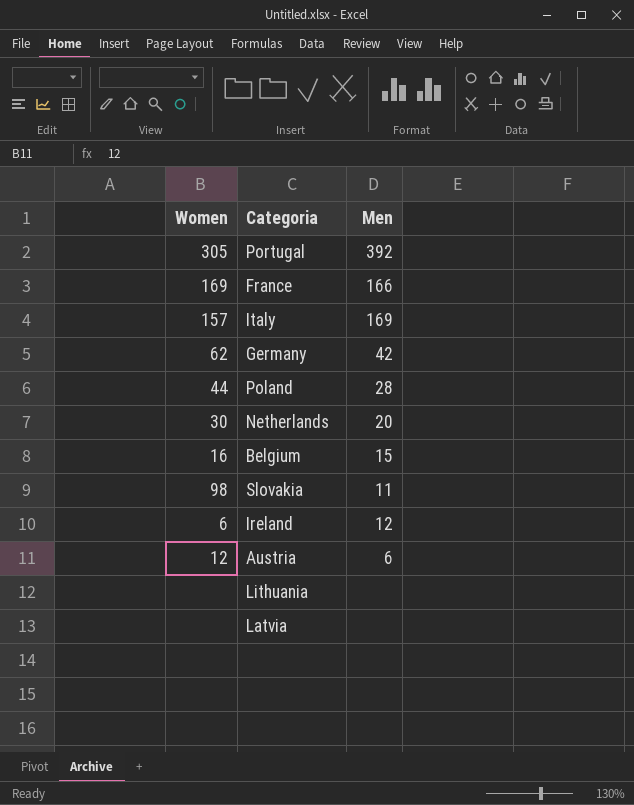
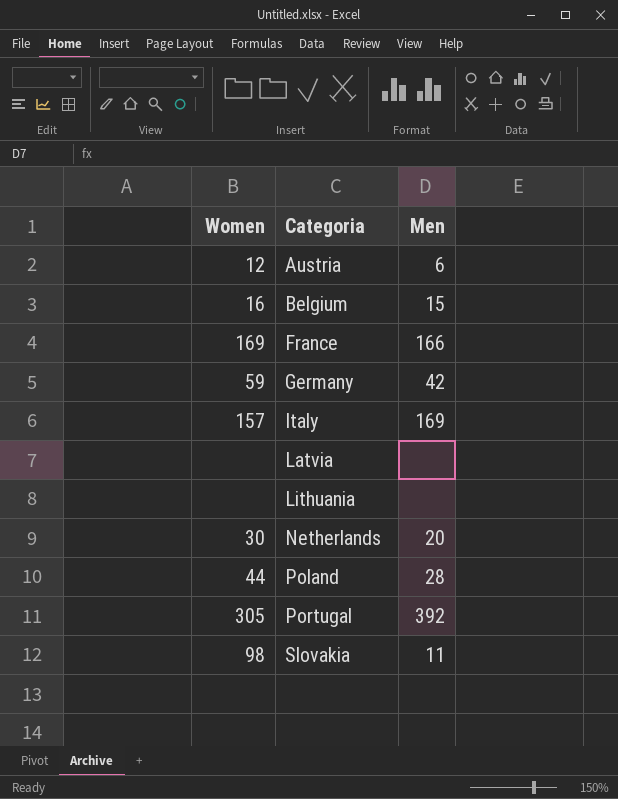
row order: none -> Categoria ascending
row Ireland: 6 | 12 -> none
Germany | Women: 62 -> 59

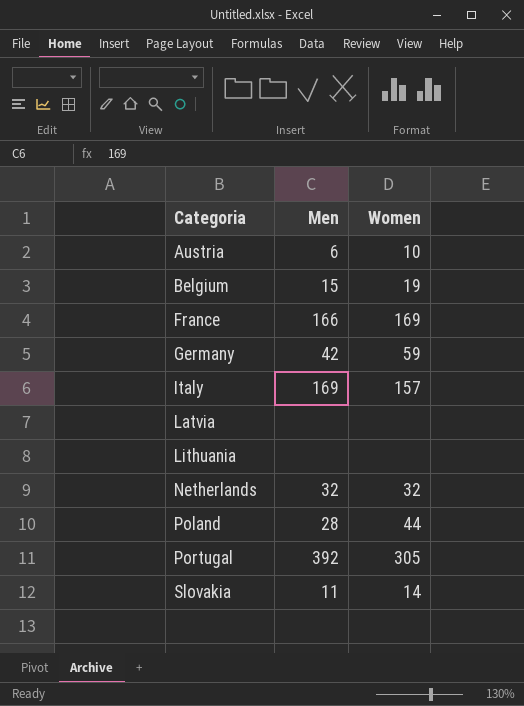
column Women | position: 1 -> 3
Austria | Women: 12 -> 10
Belgium | Women: 16 -> 19
Netherlands | Men: 20 -> 32
Netherlands | Women: 30 -> 32
Slovakia | Women: 98 -> 14

